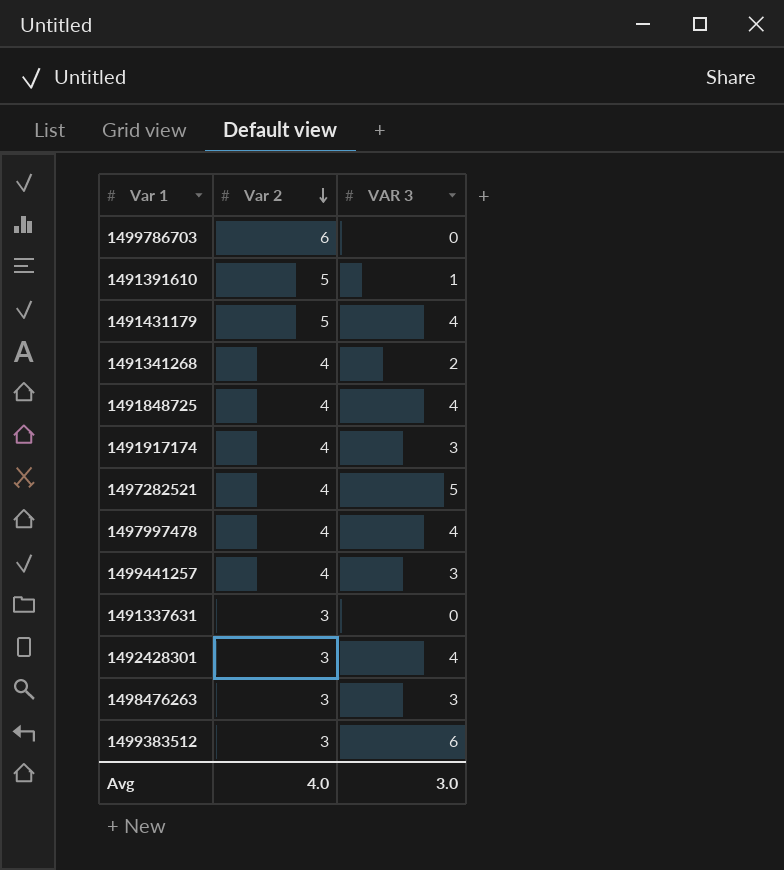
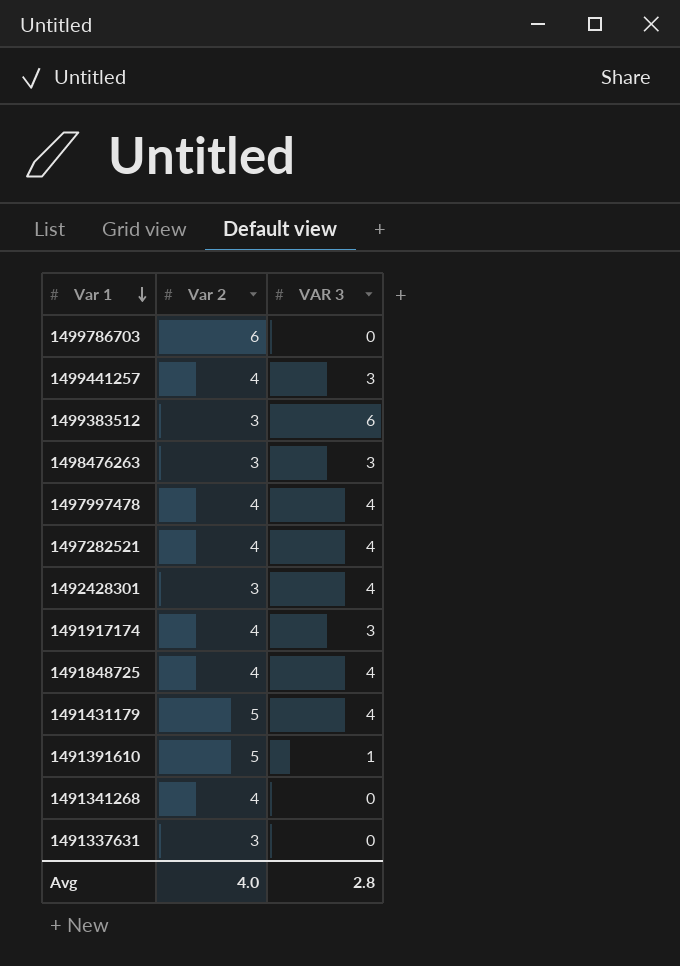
row order: Var 2 descending -> Var 1 descending
1497282521 | VAR 3: 5 -> 4
1491341268 | VAR 3: 2 -> 0
Avg | VAR 3: 3.0 -> 2.8

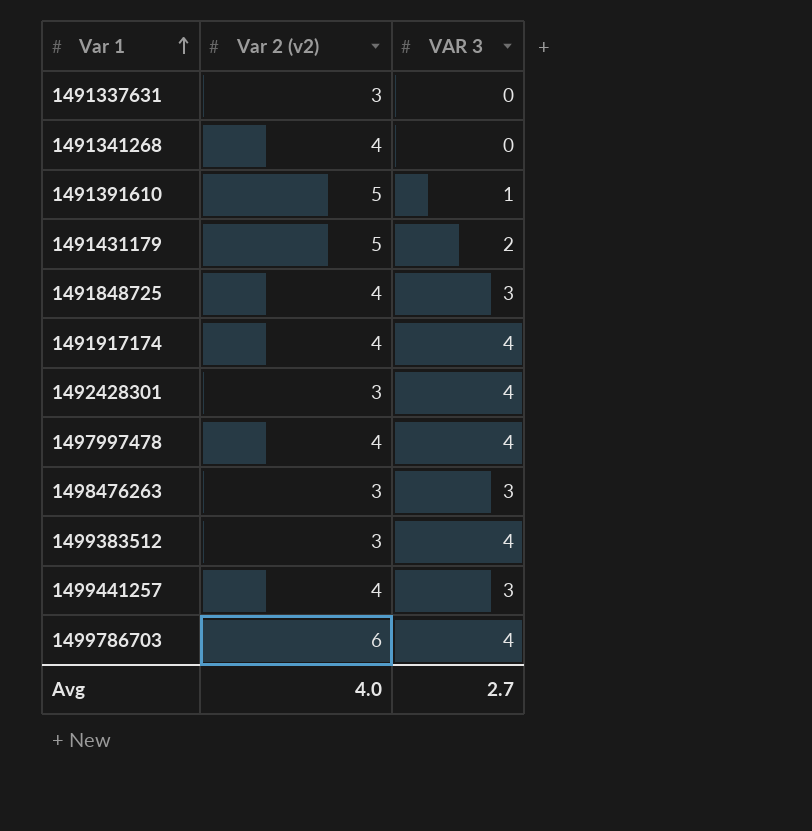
row order: Var 1 descending -> Var 1 ascending
column name: Var 2 -> Var 2 (v2)
row 1497282521: 4 | 4 -> none
1491431179 | VAR 3: 4 -> 2
1491848725 | VAR 3: 4 -> 3
1491917174 | VAR 3: 3 -> 4
1499383512 | VAR 3: 6 -> 4
1499786703 | VAR 3: 0 -> 4
Avg | VAR 3: 2.8 -> 2.7

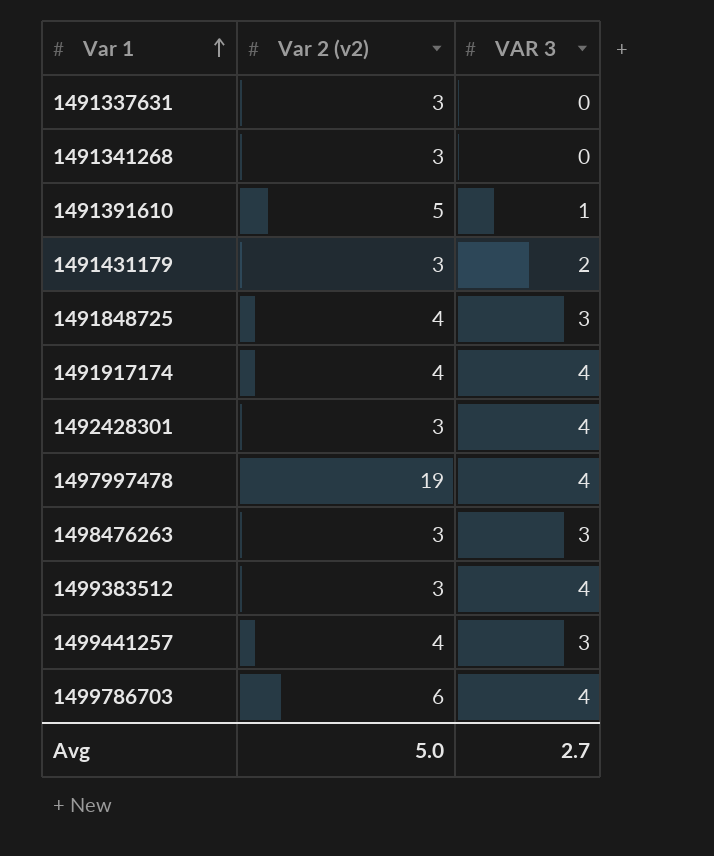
1491341268 | Var 2 (v2): 4 -> 3
1491431179 | Var 2 (v2): 5 -> 3
1497997478 | Var 2 (v2): 4 -> 19
Avg | Var 2 (v2): 4.0 -> 5.0

